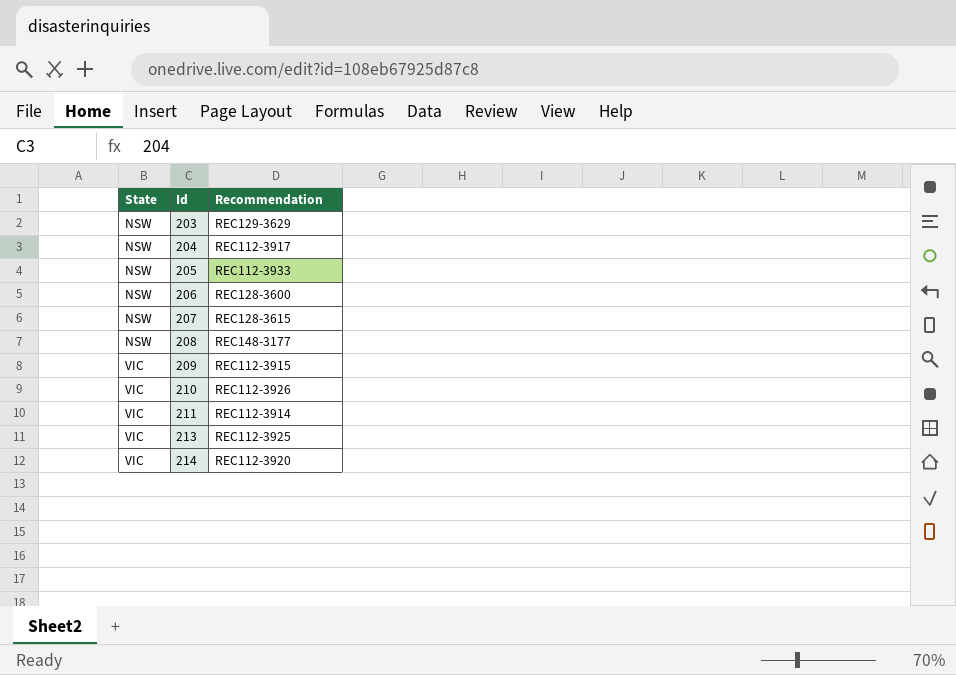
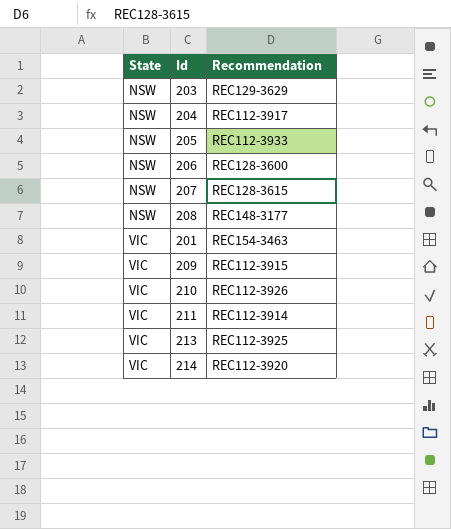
row 201: none -> VIC | REC154-3463

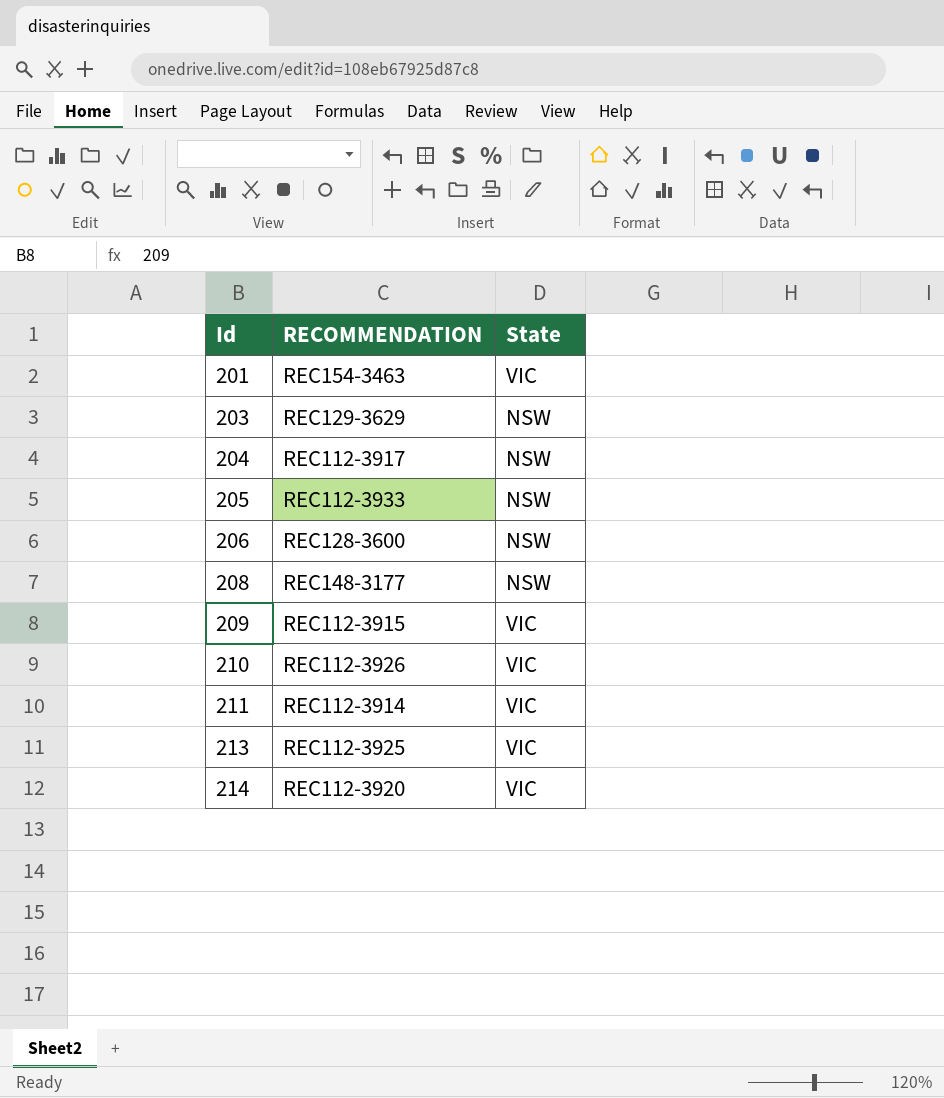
row order: State ascending -> Id ascending
column name: Recommendation -> RECOMMENDATION
column State | position: 1 -> 3
row 207: NSW | REC128-3615 -> none

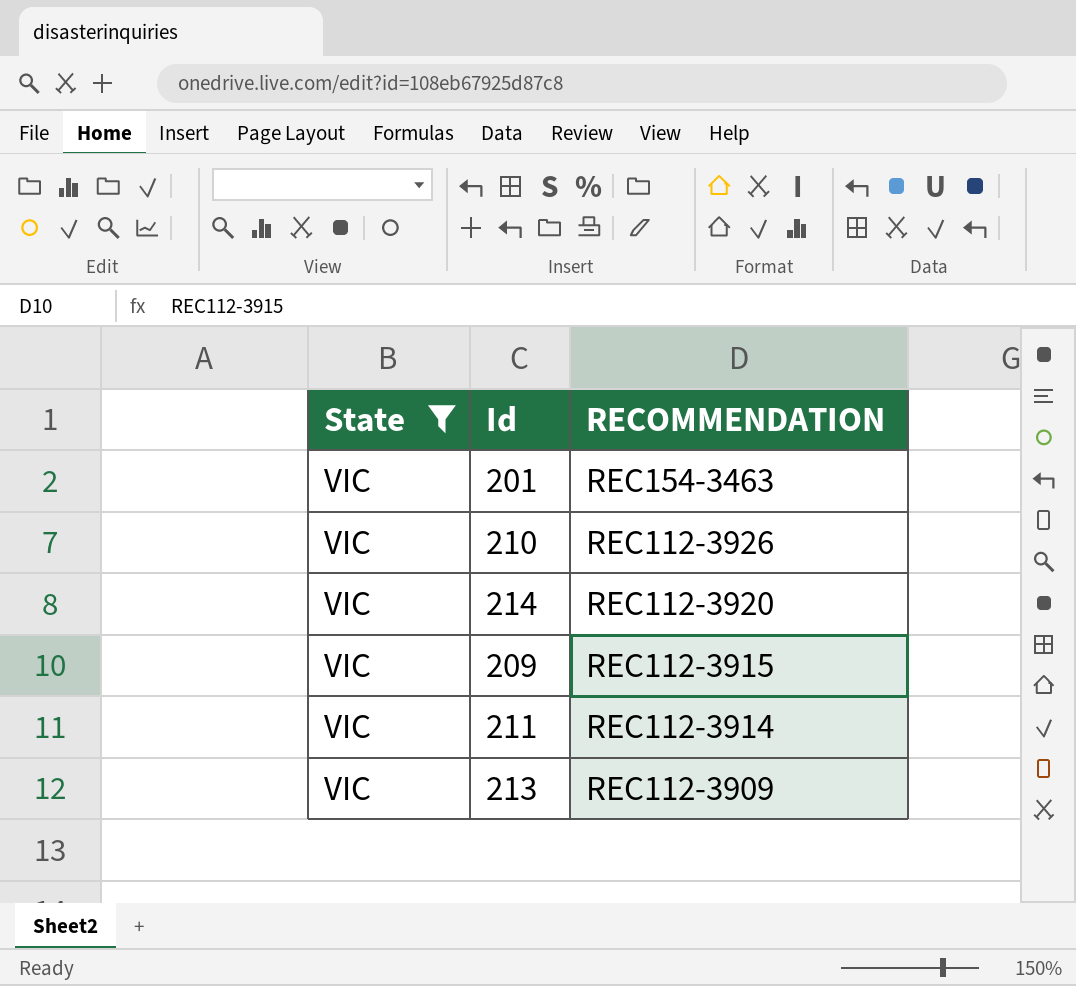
filter: none -> State = VIC
row order: Id ascending -> RECOMMENDATION descending
column State | position: 3 -> 1
213 | RECOMMENDATION: REC112-3925 -> REC112-3909

